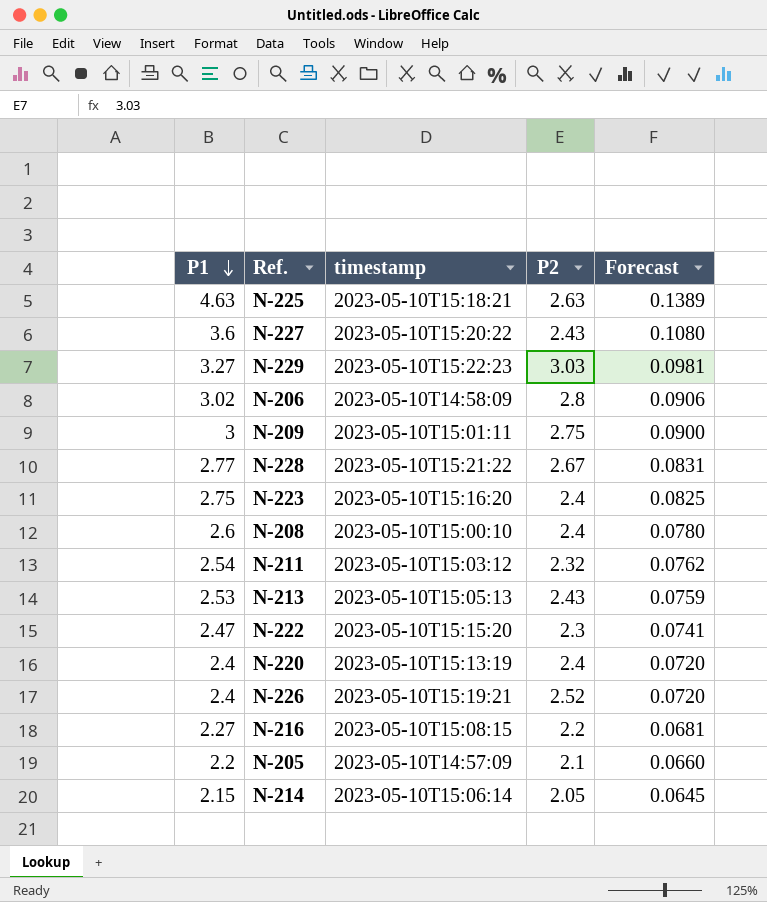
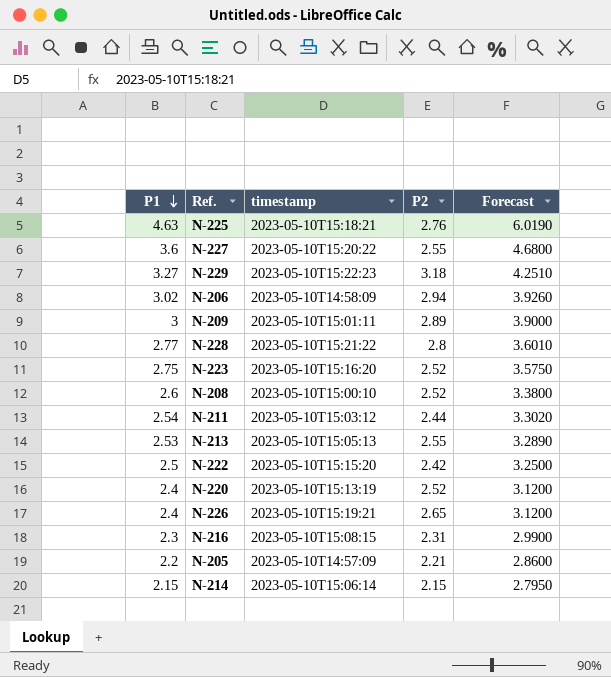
column Forecast | formula: [P1] * 0.03 -> [P1] * 1.3
N-225 | P2: 2.63 -> 2.76
N-227 | P2: 2.43 -> 2.55
N-229 | P2: 3.03 -> 3.18
N-206 | P2: 2.8 -> 2.94
N-209 | P2: 2.75 -> 2.89
N-228 | P2: 2.67 -> 2.8
N-223 | P2: 2.4 -> 2.52
N-208 | P2: 2.4 -> 2.52
N-211 | P2: 2.32 -> 2.44
N-213 | P2: 2.43 -> 2.55
N-222 | P1: 2.47 -> 2.5
N-222 | P2: 2.3 -> 2.42
N-220 | P2: 2.4 -> 2.52
N-226 | P2: 2.52 -> 2.65
N-216 | P1: 2.27 -> 2.3
N-216 | P2: 2.2 -> 2.31
N-205 | P2: 2.1 -> 2.21
N-214 | P2: 2.05 -> 2.15

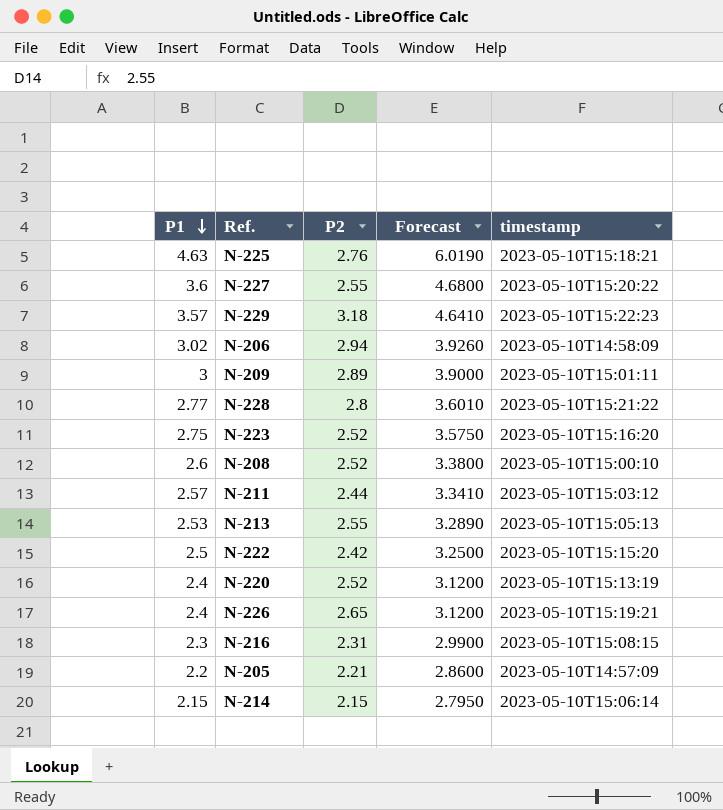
column timestamp | position: 3 -> 5
N-229 | P1: 3.27 -> 3.57
N-229 | Forecast: 4.2510 -> 4.6410
N-211 | P1: 2.54 -> 2.57
N-211 | Forecast: 3.3020 -> 3.3410

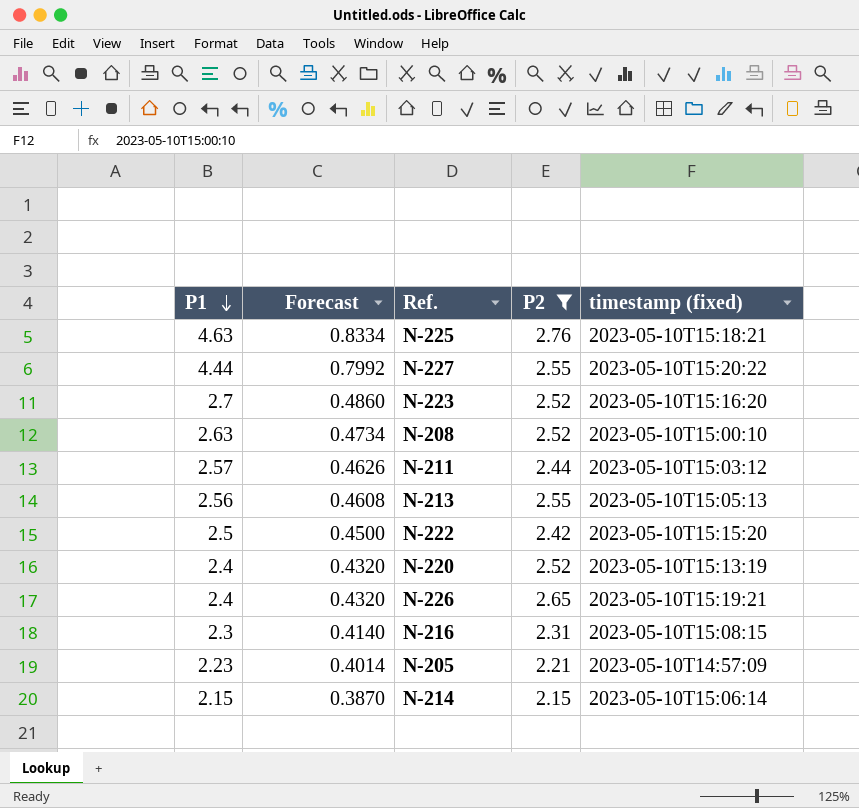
filter: none -> P2 <= 2.76
column Forecast | formula: [P1] * 1.3 -> [P1] * 0.18
column Forecast | position: 4 -> 2
column name: timestamp -> timestamp (fixed)
N-227 | P1: 3.6 -> 4.44
N-223 | P1: 2.75 -> 2.7
N-208 | P1: 2.6 -> 2.63
N-213 | P1: 2.53 -> 2.56
N-205 | P1: 2.2 -> 2.23

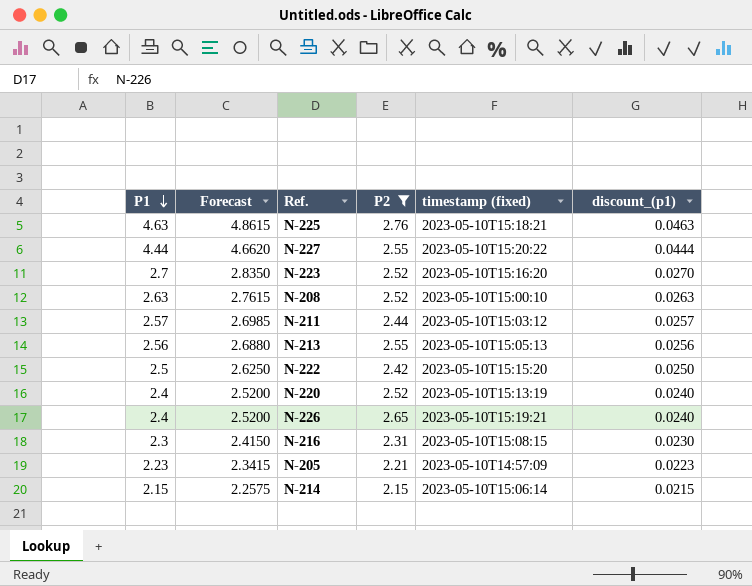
column Forecast | formula: [P1] * 0.18 -> [P1] * 1.05
column discount_(p1) | formula: none -> [P1] * 0.01

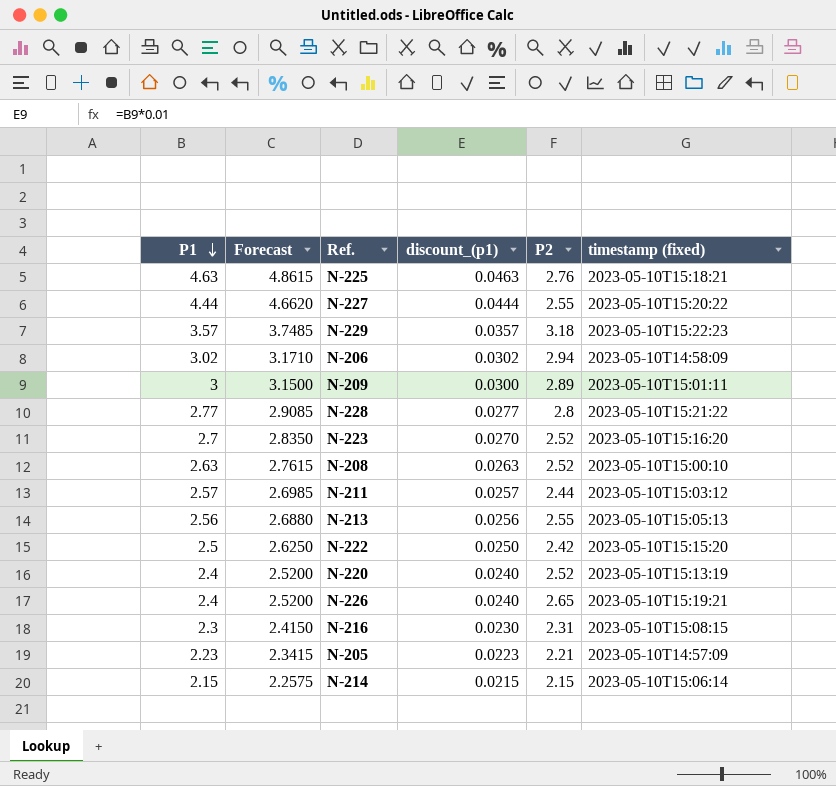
filter: P2 <= 2.76 -> none
column discount_(p1) | position: 6 -> 4

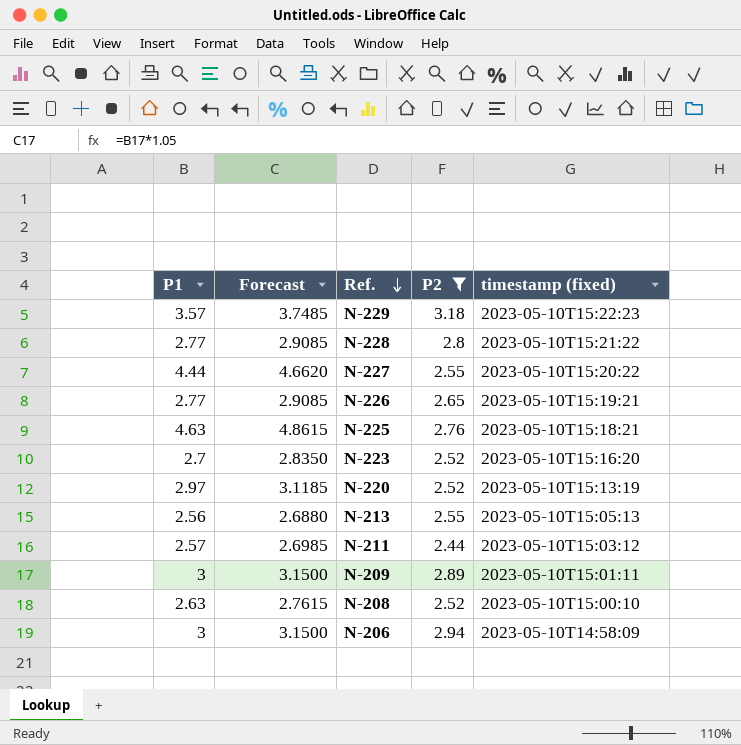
filter: none -> P2 >= 2.44
row order: P1 descending -> Ref. descending
column discount_(p1) | formula: [P1] * 0.01 -> none
N-226 | P1: 2.4 -> 2.77
N-226 | Forecast: 2.5200 -> 2.9085
N-220 | P1: 2.4 -> 2.97
N-220 | Forecast: 2.5200 -> 3.1185
N-206 | P1: 3.02 -> 3
N-206 | Forecast: 3.1710 -> 3.1500

